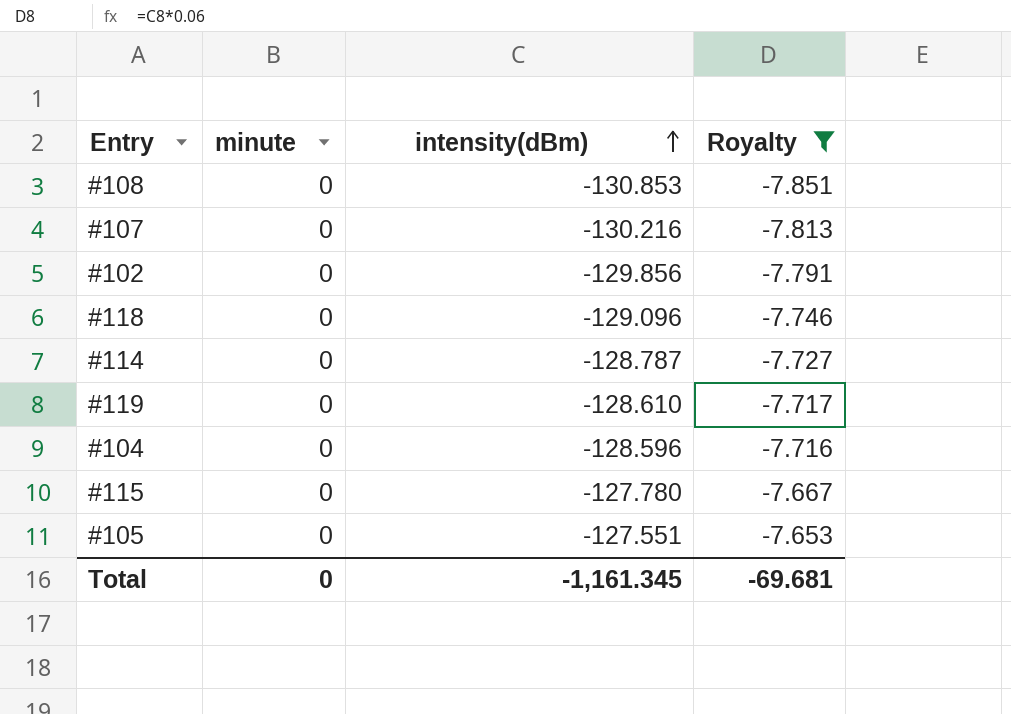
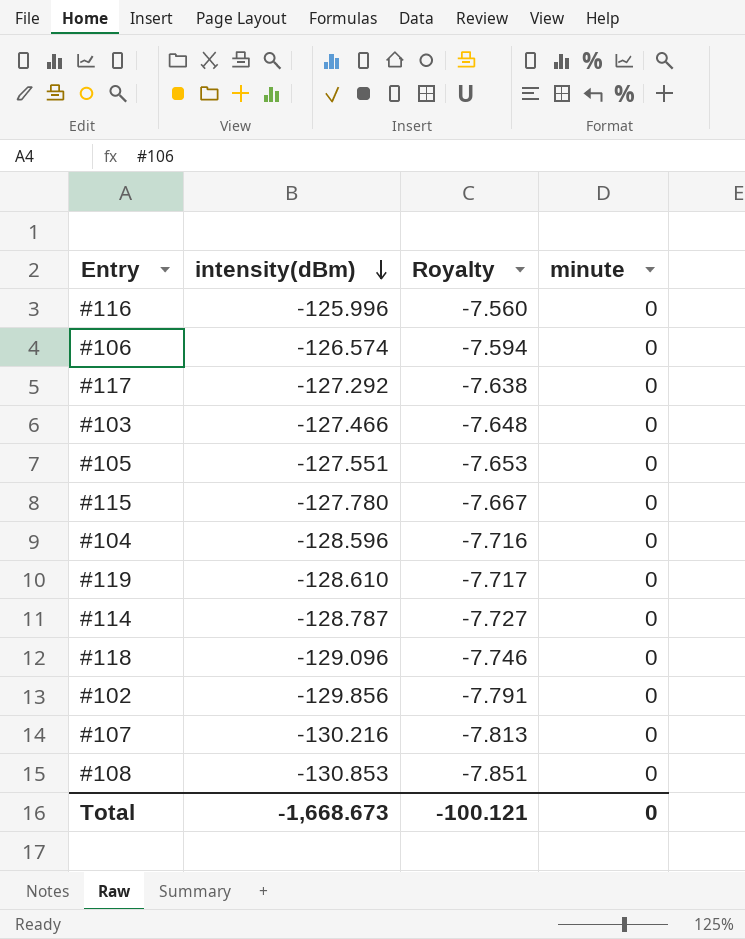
filter: Royalty <= -7.653 -> none
row order: intensity(dBm) ascending -> intensity(dBm) descending
column minute | position: 2 -> 4
Total | intensity(dBm): -1,161.345 -> -1,668.673
Total | Royalty: -69.681 -> -100.121

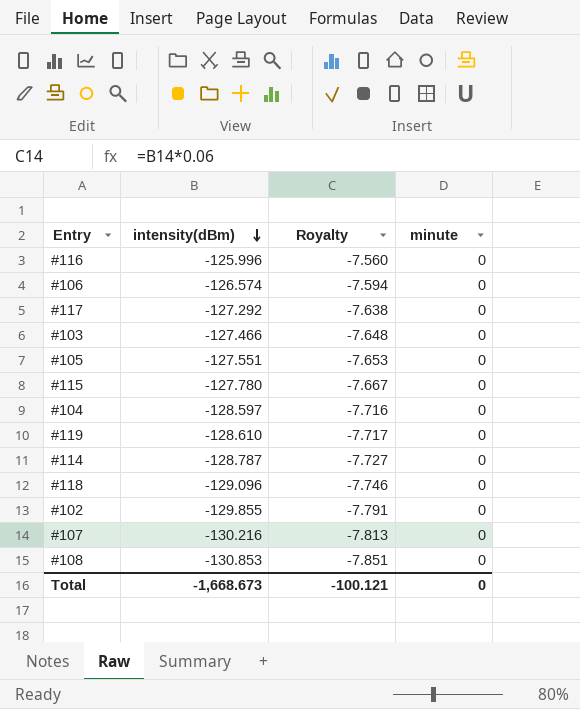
#104 | intensity(dBm): -128.596 -> -128.597
#102 | intensity(dBm): -129.856 -> -129.855

